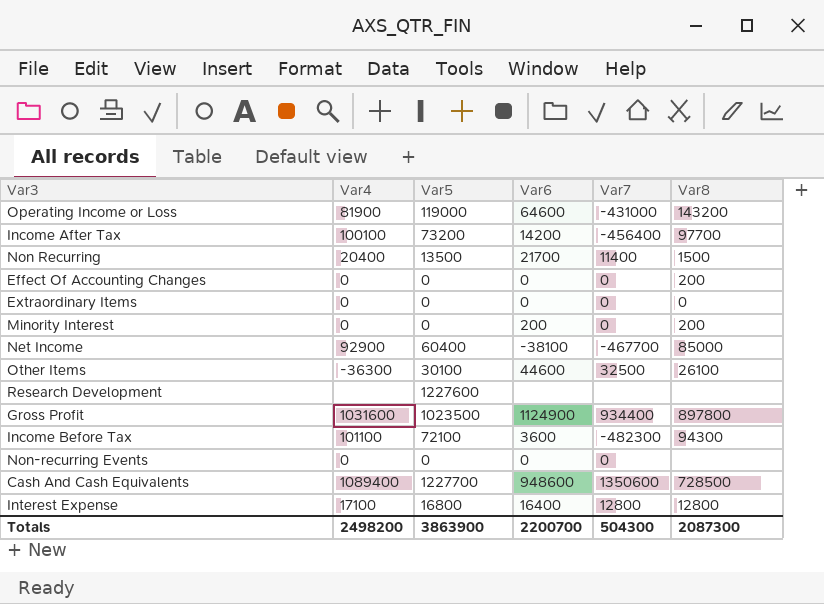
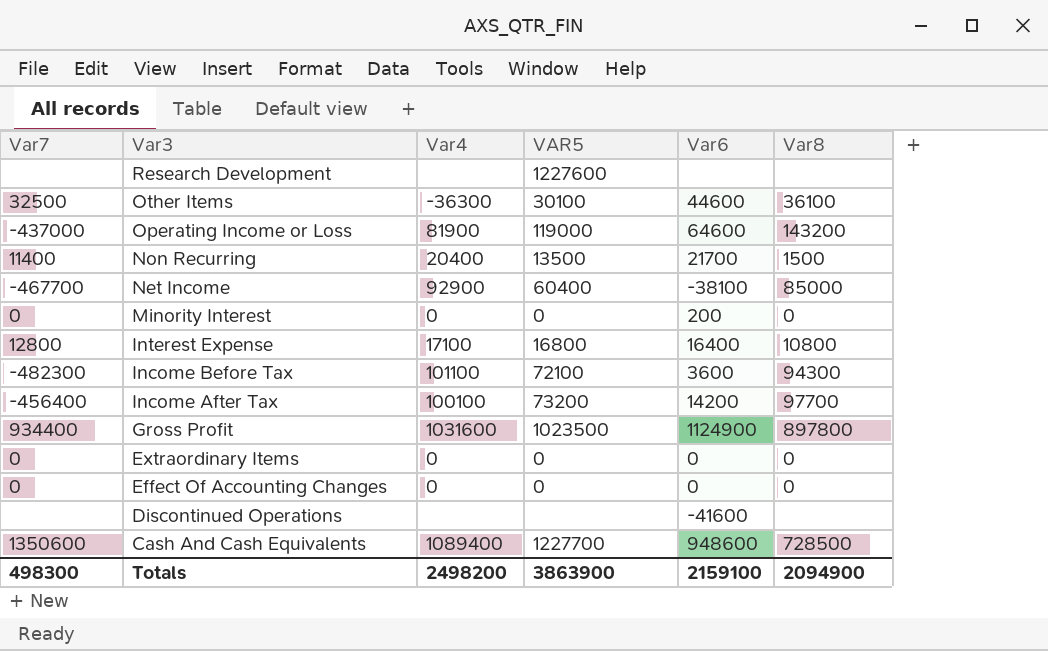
row order: none -> Var3 descending
column Var7 | position: 5 -> 1
column name: Var5 -> VAR5
row Non-recurring Events: 0 | 0 | 0 | 0 | none -> none
Other Items | Var8: 26100 -> 36100
Operating Income or Loss | Var7: -431000 -> -437000
Minority Interest | Var8: 200 -> 0
Interest Expense | Var8: 12800 -> 10800
Effect Of Accounting Changes | Var8: 200 -> 0
row Discontinued Operations: none -> none | none | none | -41600 | none
Totals | Var7: 504300 -> 498300
Totals | Var6: 2200700 -> 2159100
Totals | Var8: 2087300 -> 2094900

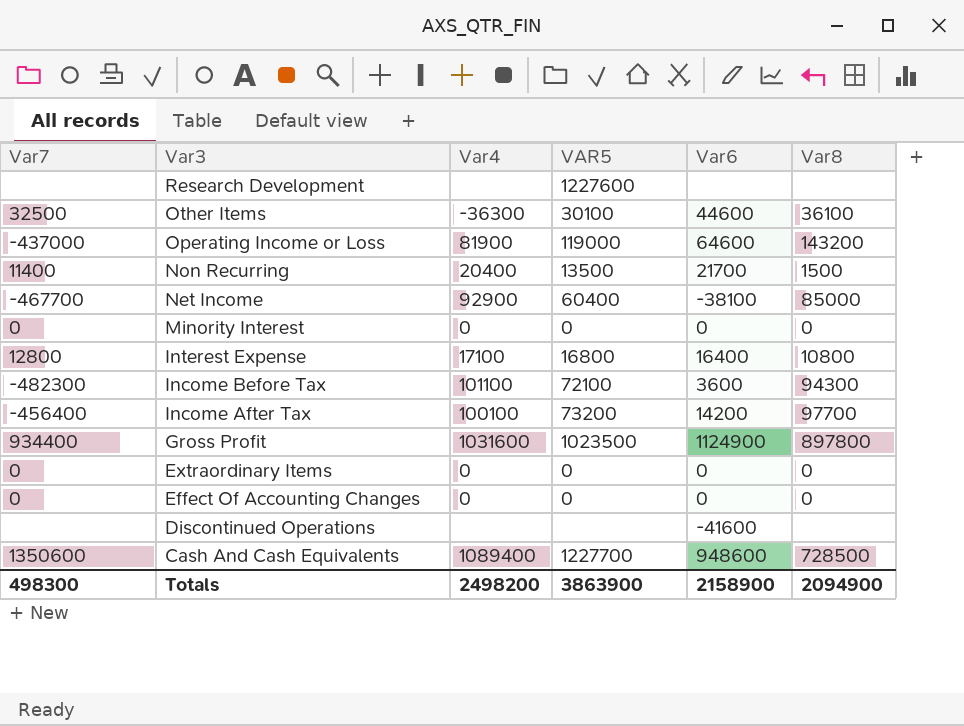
Minority Interest | Var6: 200 -> 0
Totals | Var6: 2159100 -> 2158900

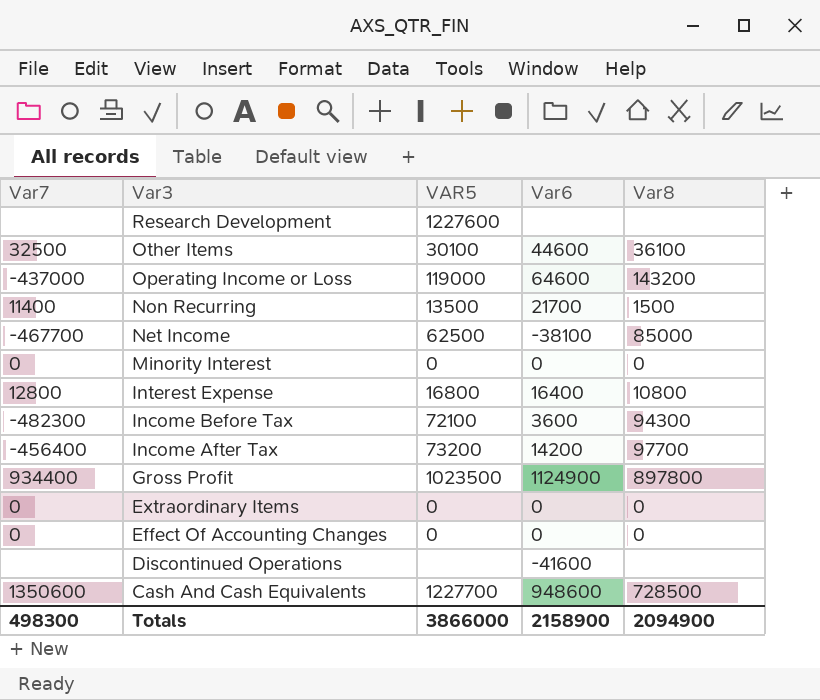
column Var4 | position: 3 -> none
Net Income | VAR5: 60400 -> 62500
Totals | VAR5: 3863900 -> 3866000

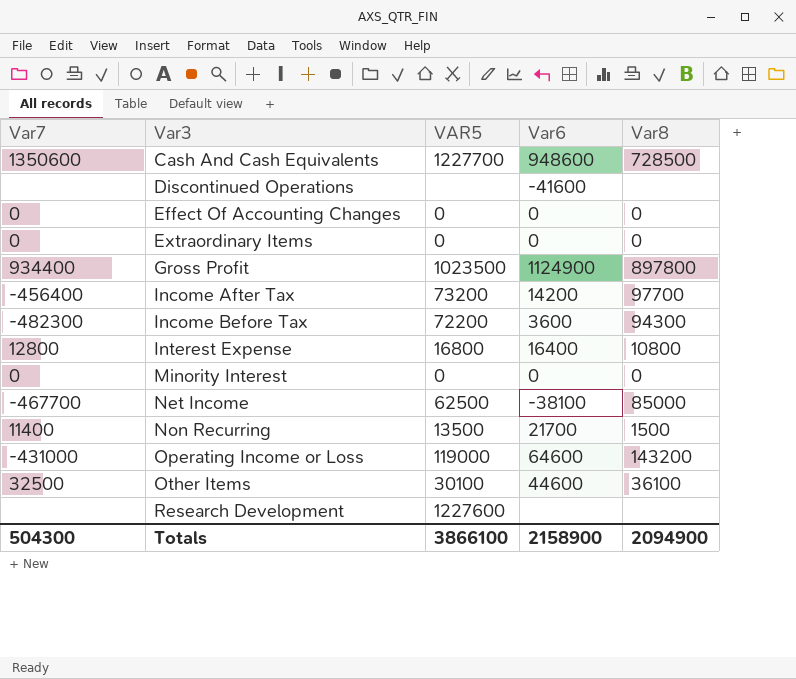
row order: Var3 descending -> Var3 ascending
Income Before Tax | VAR5: 72100 -> 72200
Operating Income or Loss | Var7: -437000 -> -431000
Totals | Var7: 498300 -> 504300
Totals | VAR5: 3866000 -> 3866100

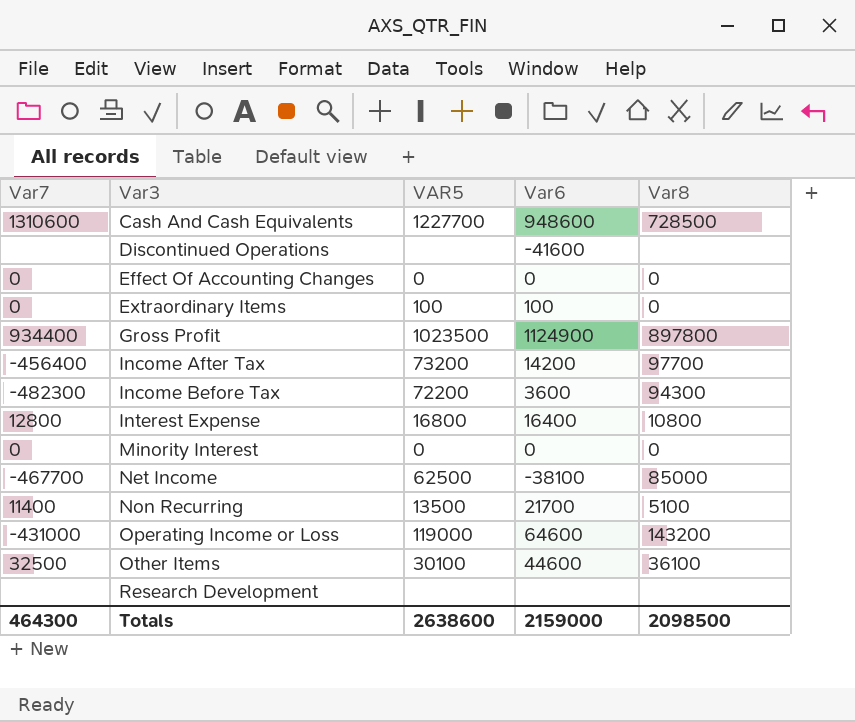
Cash And Cash Equivalents | Var7: 1350600 -> 1310600
Extraordinary Items | VAR5: 0 -> 100
Extraordinary Items | Var6: 0 -> 100
Non Recurring | Var8: 1500 -> 5100
Research Development | VAR5: 1227600 -> none
Totals | Var7: 504300 -> 464300
Totals | VAR5: 3866100 -> 2638600
Totals | Var6: 2158900 -> 2159000
Totals | Var8: 2094900 -> 2098500

